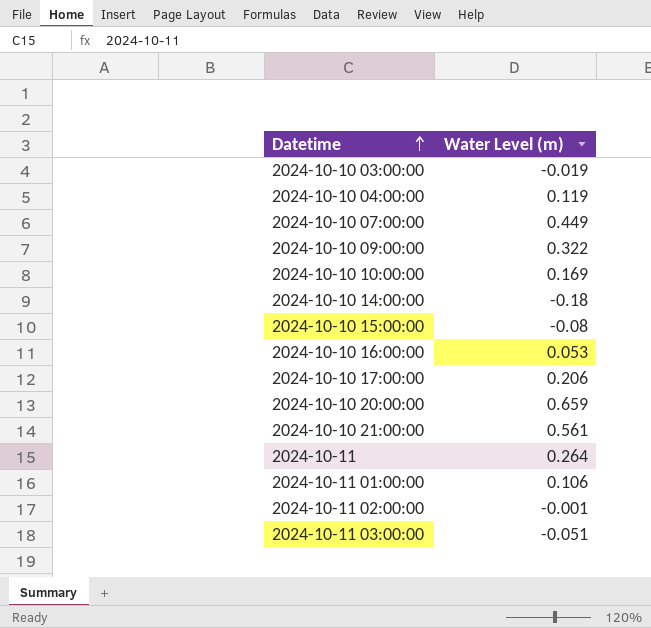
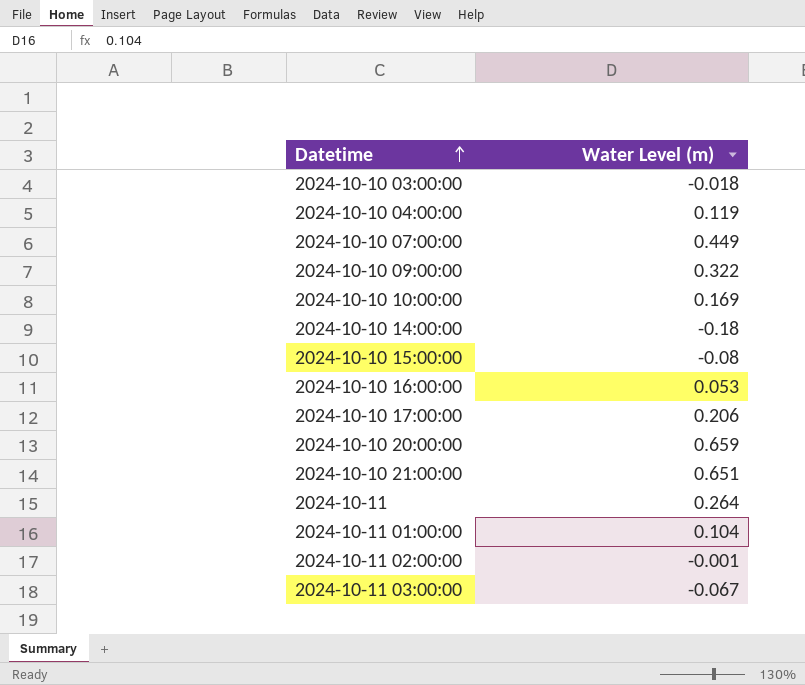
2024-10-10 03:00:00 | Water Level (m): -0.019 -> -0.018
2024-10-10 21:00:00 | Water Level (m): 0.561 -> 0.651
2024-10-11 01:00:00 | Water Level (m): 0.106 -> 0.104
2024-10-11 03:00:00 | Water Level (m): -0.051 -> -0.067

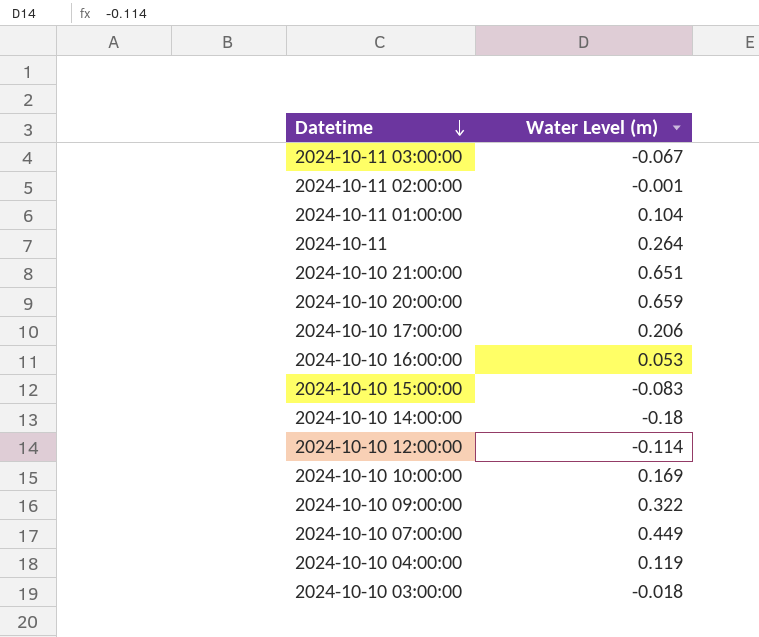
row order: Datetime ascending -> Datetime descending
2024-10-10 15:00:00 | Water Level (m): -0.08 -> -0.083
row 2024-10-10 12:00:00: none -> -0.114

